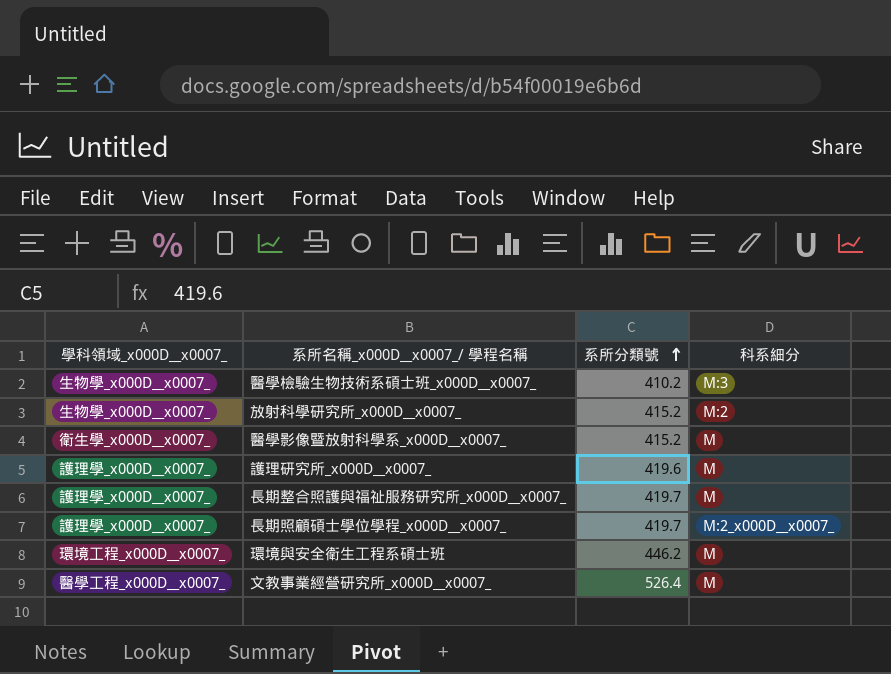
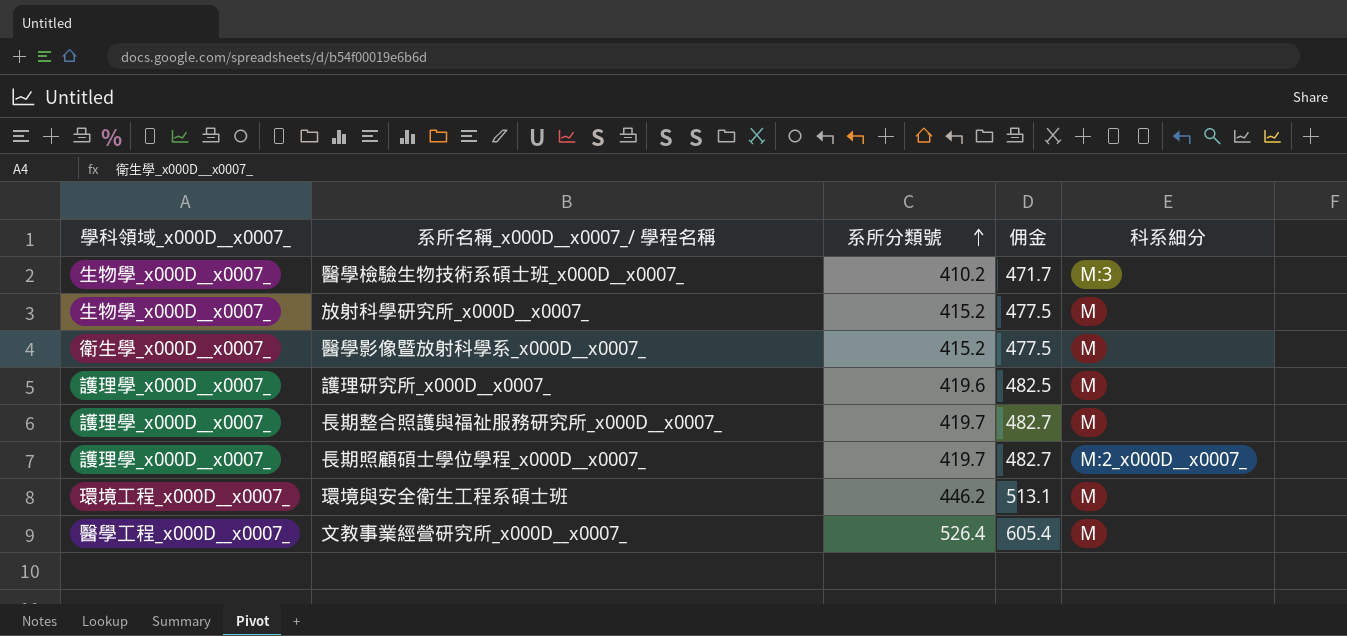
column 佣金 | formula: none -> [系所分類號] * 1.15
放射科學研究所_x000D__x0007_ | 科系細分: M:2 -> M

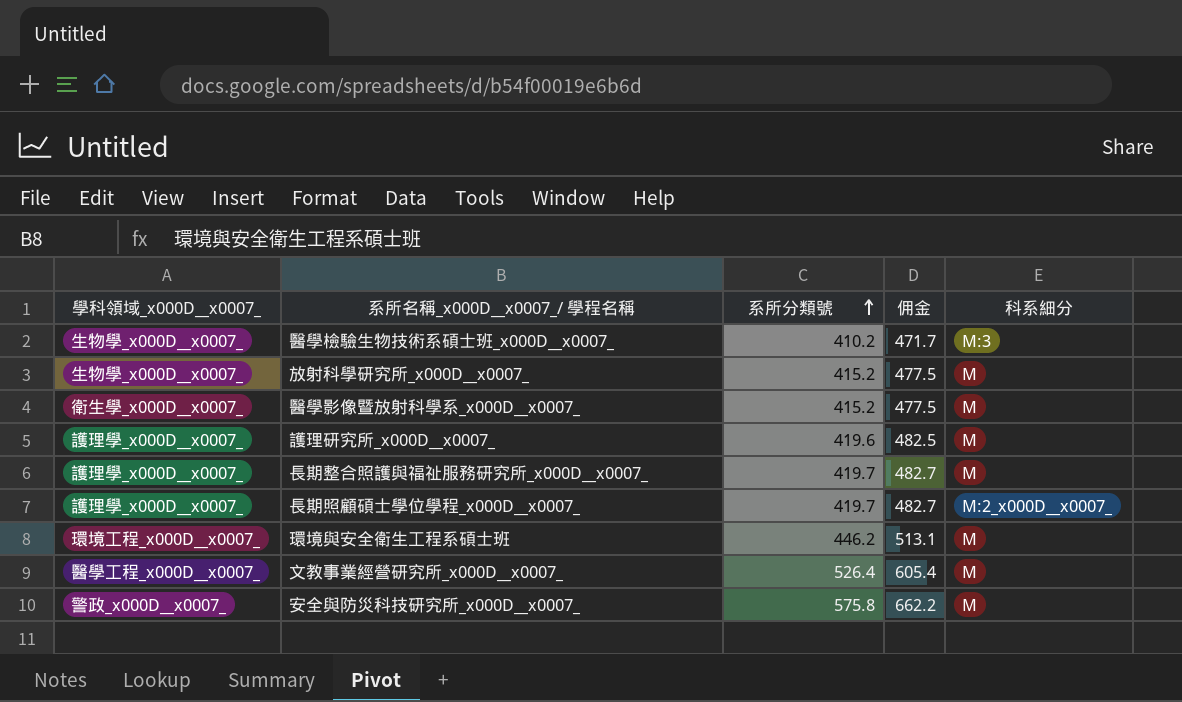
row 安全與防災科技研究所_x000D__x0007_: none -> 警政_x000D__x0007_ | 575.8 | 662.2 | M

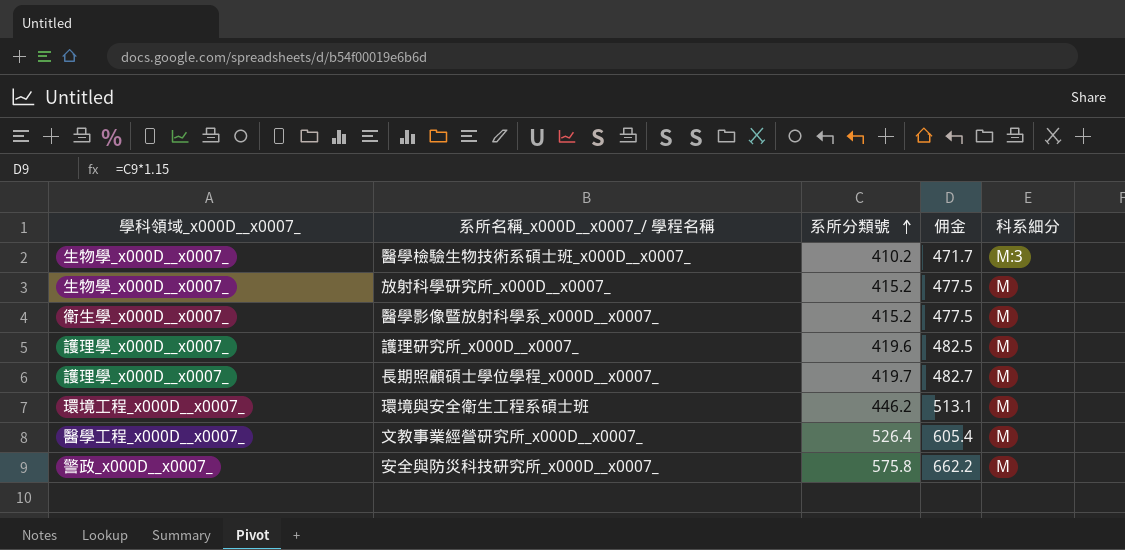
row 長期整合照護與福祉服務研究所_x000D__x0007_: 護理學_x000D__x0007_ | 419.7 | 482.7 | M -> none
長期照顧碩士學位學程_x000D__x0007_ | 科系細分: M:2_x000D__x0007_ -> M

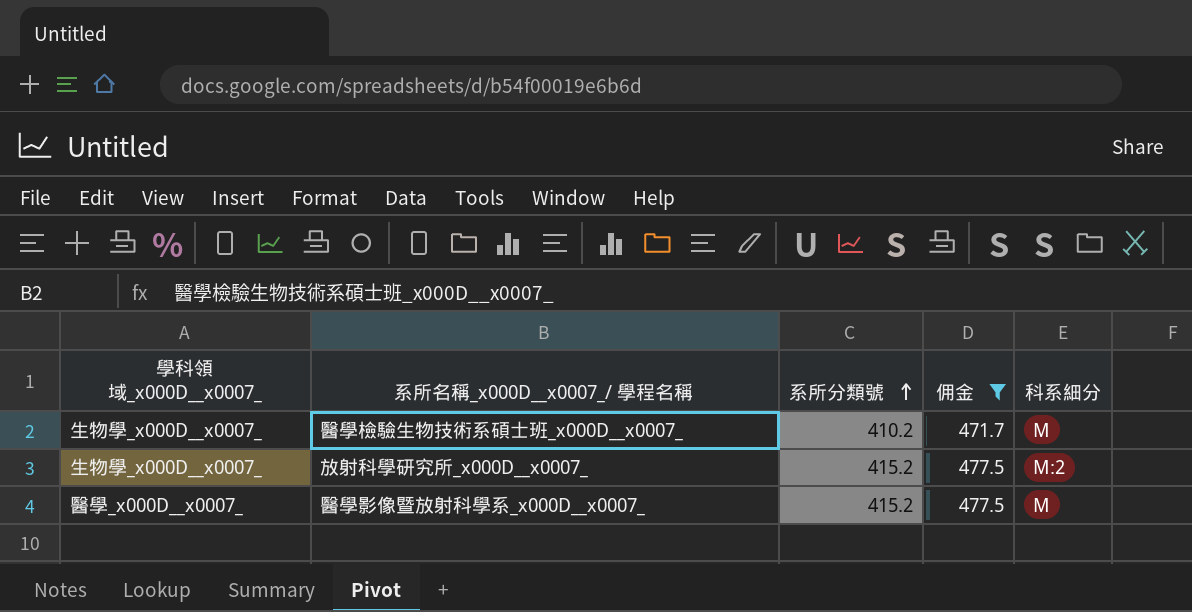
filter: none -> 佣金 <= 477.5
醫學檢驗生物技術系碩士班_x000D__x0007_ | 科系細分: M:3 -> M
放射科學研究所_x000D__x0007_ | 科系細分: M -> M:2
醫學影像暨放射科學系_x000D__x0007_ | 學科領域_x000D__x0007_: 衛生學_x000D__x0007_ -> 醫學_x000D__x0007_

